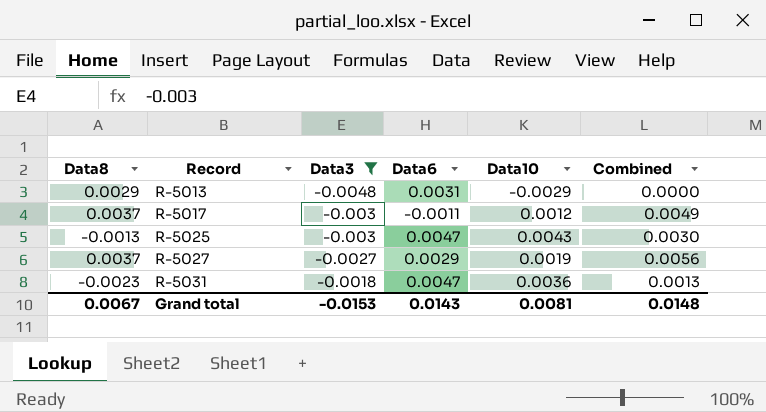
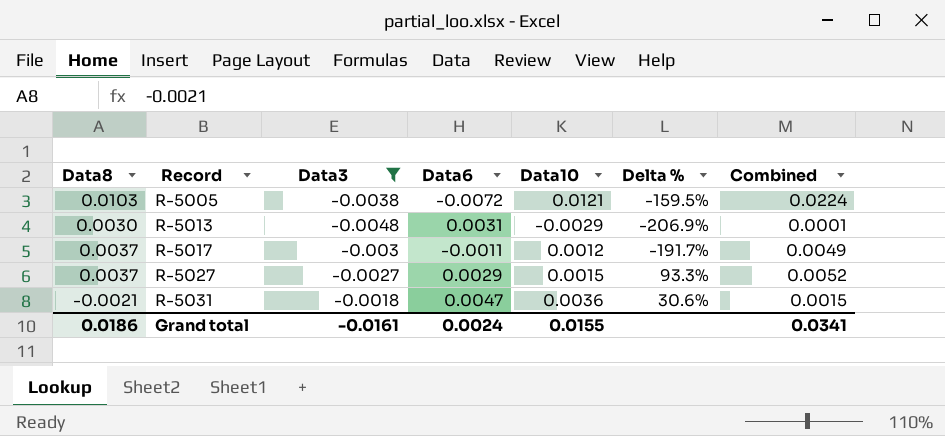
column Delta % | formula: none -> ([Data6] - [Data10]) / [Data10]
row R-5025: -0.0013 | -0.003 | 0.0047 | 0.0043 | 0.0030 -> none
row R-5005: none -> 0.0103 | -0.0038 | -0.0072 | 0.0121 | -159.5% | 0.0224
R-5013 | Data8: 0.0029 -> 0.0030
R-5013 | Combined: 0.0000 -> 0.0001
R-5027 | Data10: 0.0019 -> 0.0015
R-5027 | Combined: 0.0056 -> 0.0052
R-5031 | Data8: -0.0023 -> -0.0021
R-5031 | Combined: 0.0013 -> 0.0015
Grand total | Data8: 0.0067 -> 0.0186
Grand total | Data3: -0.0153 -> -0.0161
Grand total | Data6: 0.0143 -> 0.0024
Grand total | Data10: 0.0081 -> 0.0155
Grand total | Combined: 0.0148 -> 0.0341

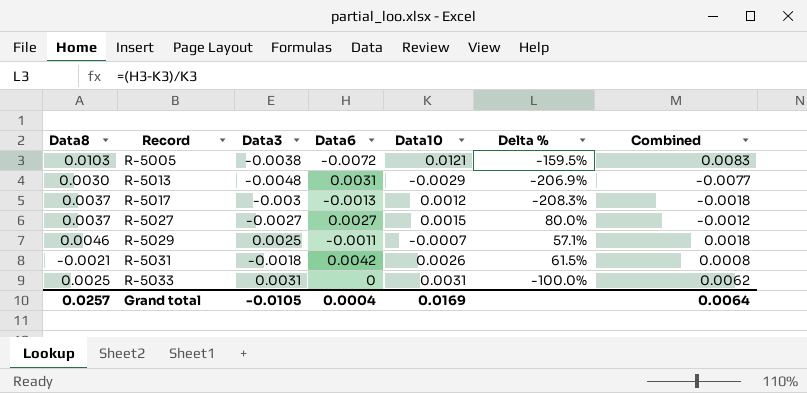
filter: Data3 <= -0.0018 -> none
column Combined | formula: [Data8] + [Data10] -> [Data3] + [Data10]
R-5017 | Data6: -0.0011 -> -0.0013
R-5017 | Delta %: -191.7% -> -208.3%
R-5027 | Data6: 0.0029 -> 0.0027
R-5027 | Delta %: 93.3% -> 80.0%
R-5031 | Data6: 0.0047 -> 0.0042
R-5031 | Data10: 0.0036 -> 0.0026
R-5031 | Delta %: 30.6% -> 61.5%
Grand total | Data8: 0.0186 -> 0.0257
Grand total | Data3: -0.0161 -> -0.0105
Grand total | Data6: 0.0024 -> 0.0004
Grand total | Data10: 0.0155 -> 0.0169
Grand total | Combined: 0.0341 -> 0.0064

